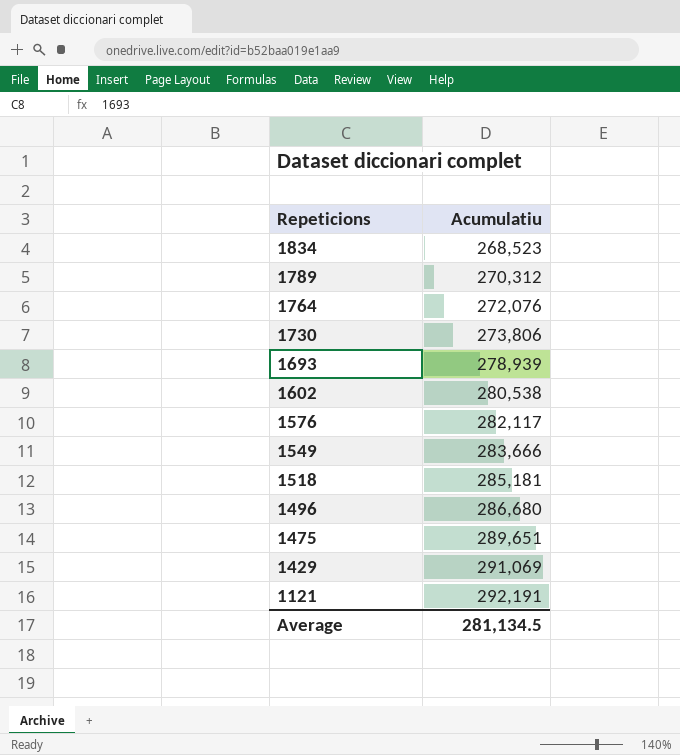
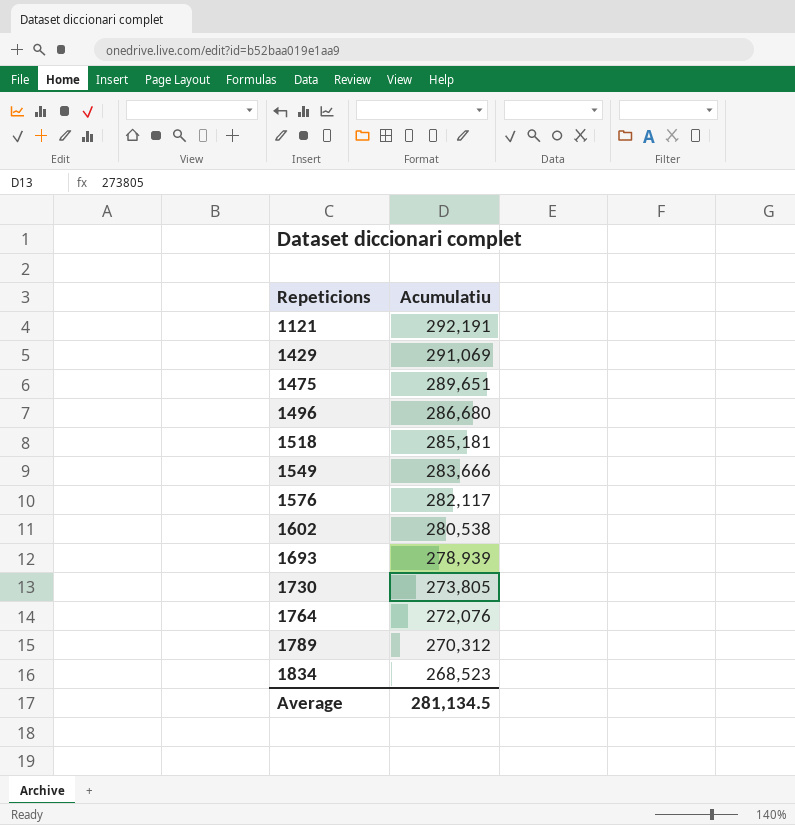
row order: Repeticions descending -> Repeticions ascending
1730 | Acumulatiu: 273,806 -> 273,805

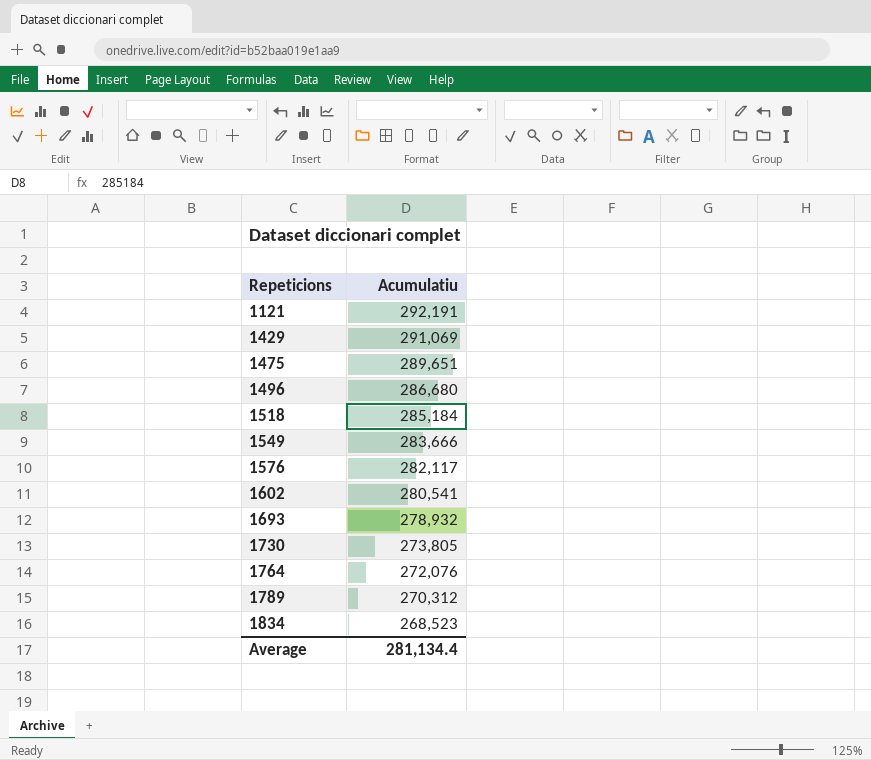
1518 | Acumulatiu: 285,181 -> 285,184
1602 | Acumulatiu: 280,538 -> 280,541
1693 | Acumulatiu: 278,939 -> 278,932
Average | Acumulatiu: 281,134.5 -> 281,134.4

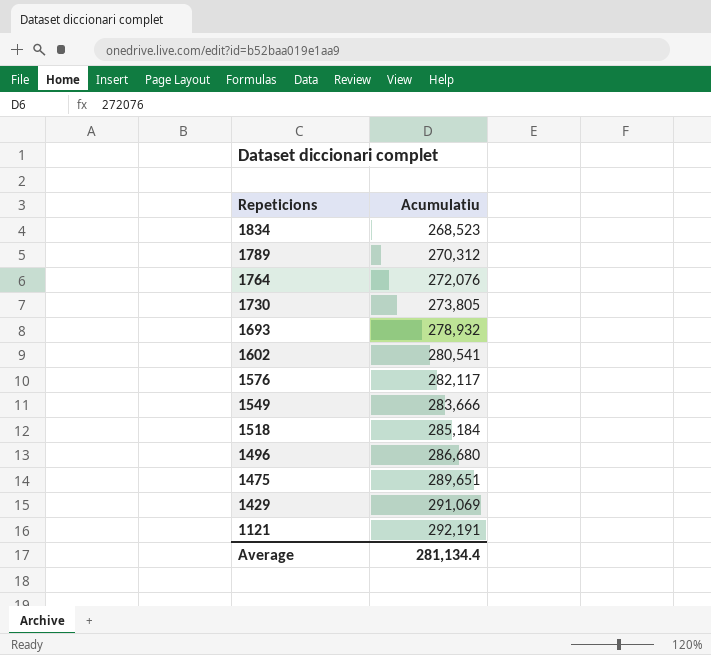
row order: Repeticions ascending -> Repeticions descending

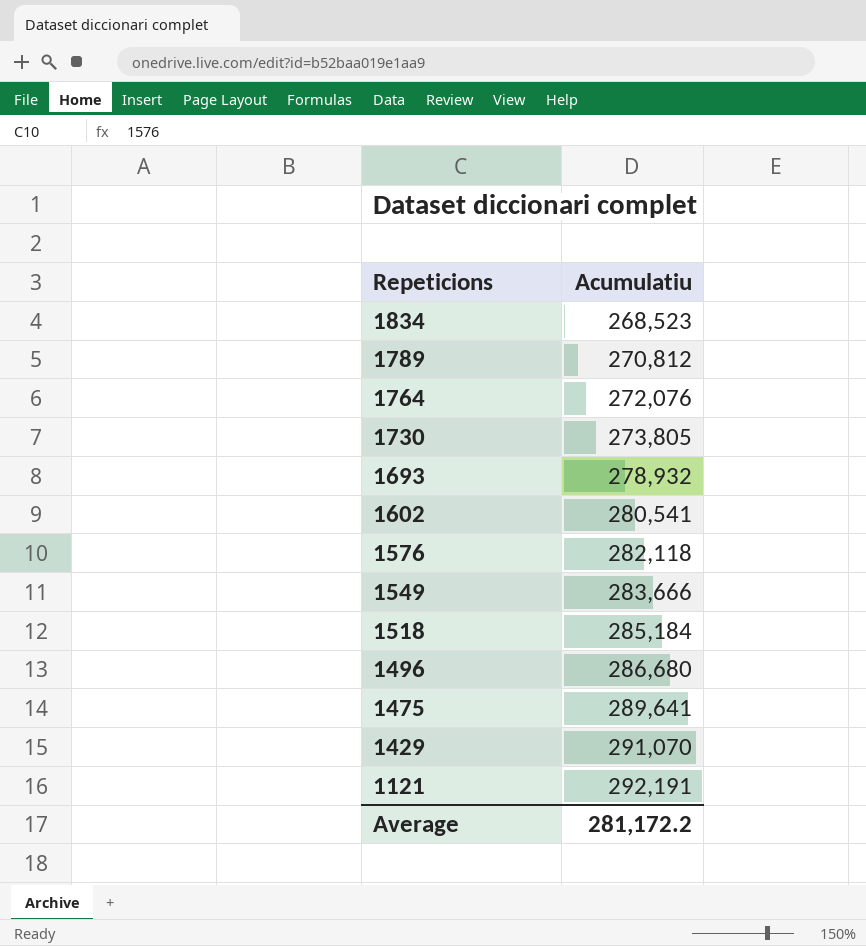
1789 | Acumulatiu: 270,312 -> 270,812
1576 | Acumulatiu: 282,117 -> 282,118
1475 | Acumulatiu: 289,651 -> 289,641
1429 | Acumulatiu: 291,069 -> 291,070
Average | Acumulatiu: 281,134.4 -> 281,172.2

